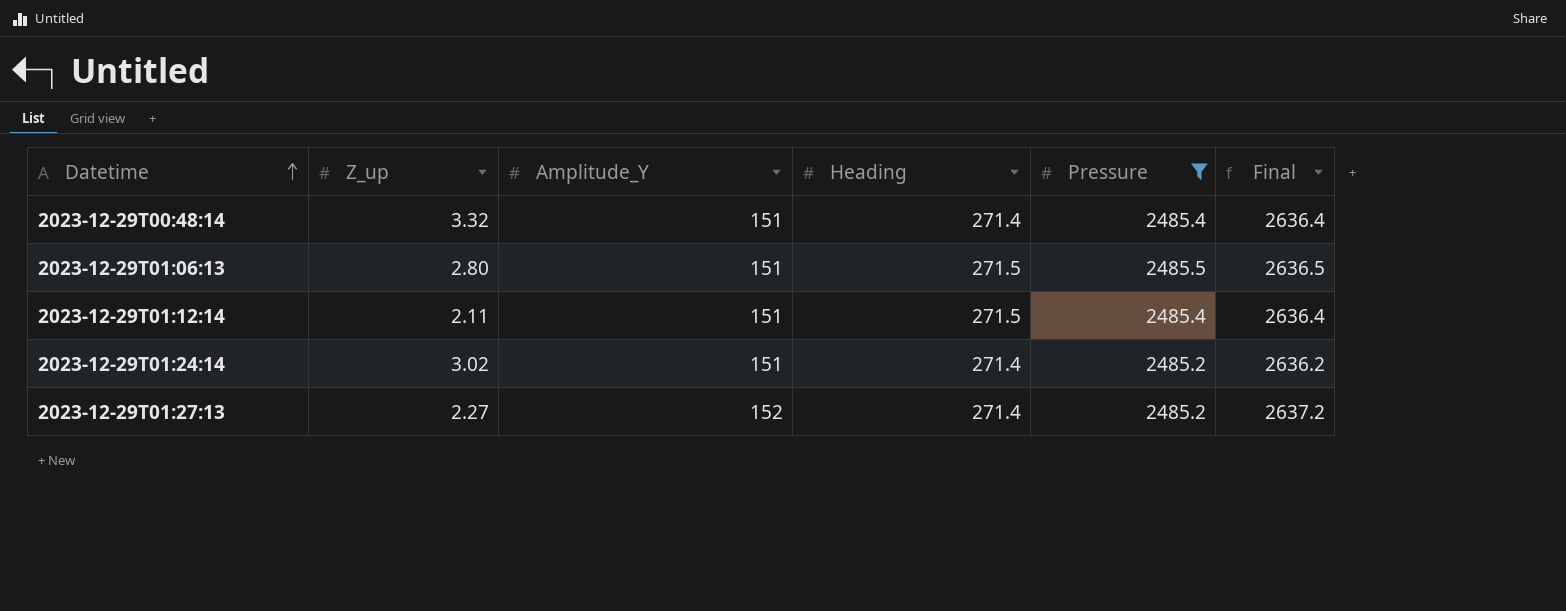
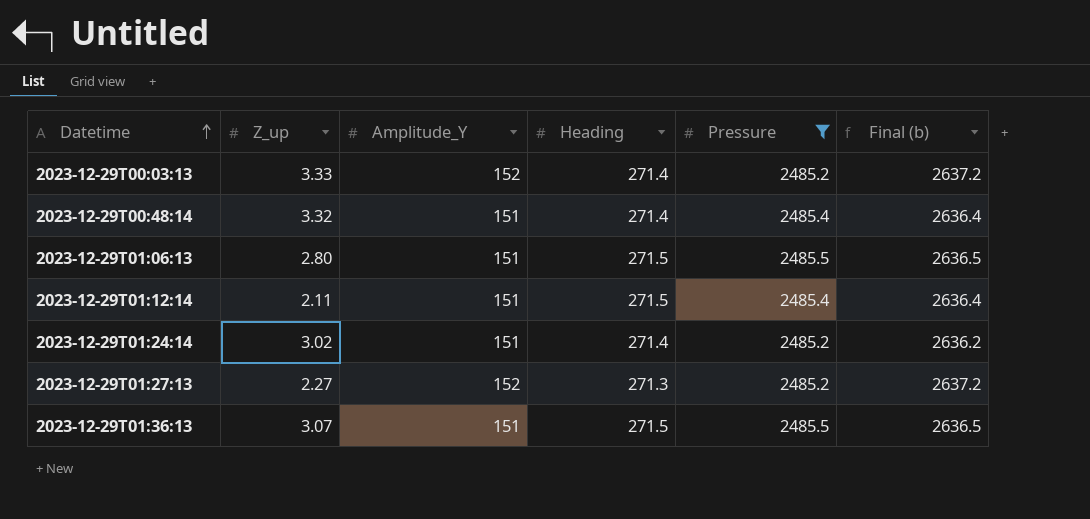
column name: Final -> Final (b)
row 2023-12-29T00:03:13: none -> 3.33 | 152 | 271.4 | 2485.2 | 2637.2
2023-12-29T01:27:13 | Heading: 271.4 -> 271.3
row 2023-12-29T01:36:13: none -> 3.07 | 151 | 271.5 | 2485.5 | 2636.5

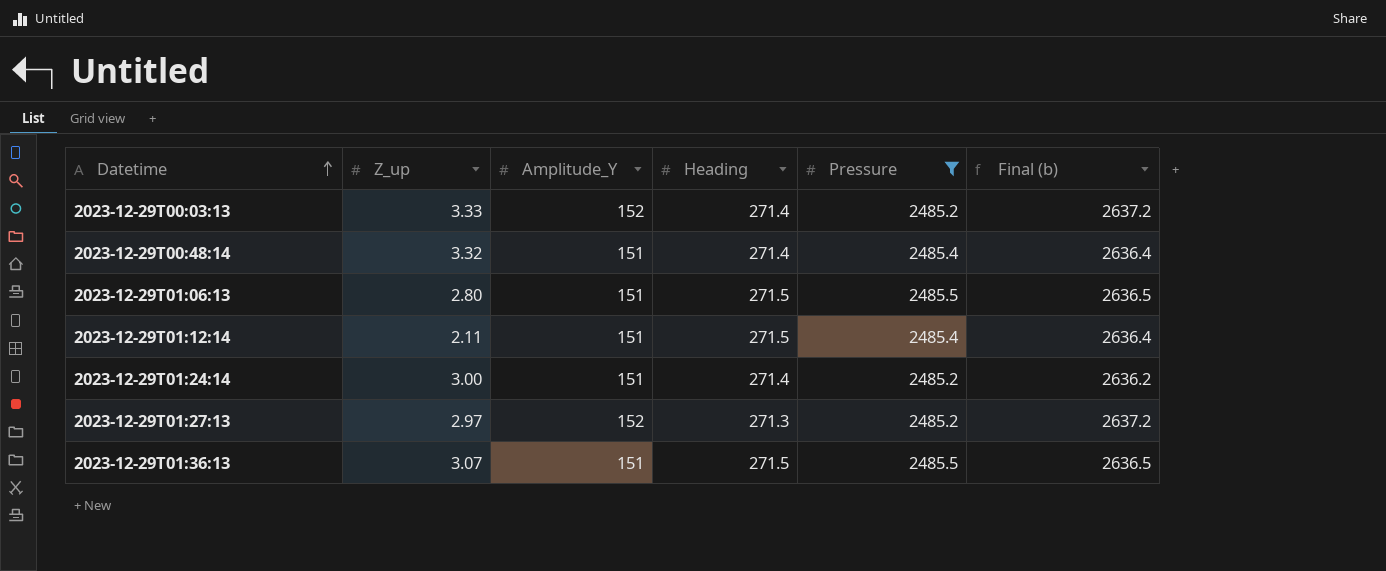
2023-12-29T01:24:14 | Z_up: 3.02 -> 3.00
2023-12-29T01:27:13 | Z_up: 2.27 -> 2.97

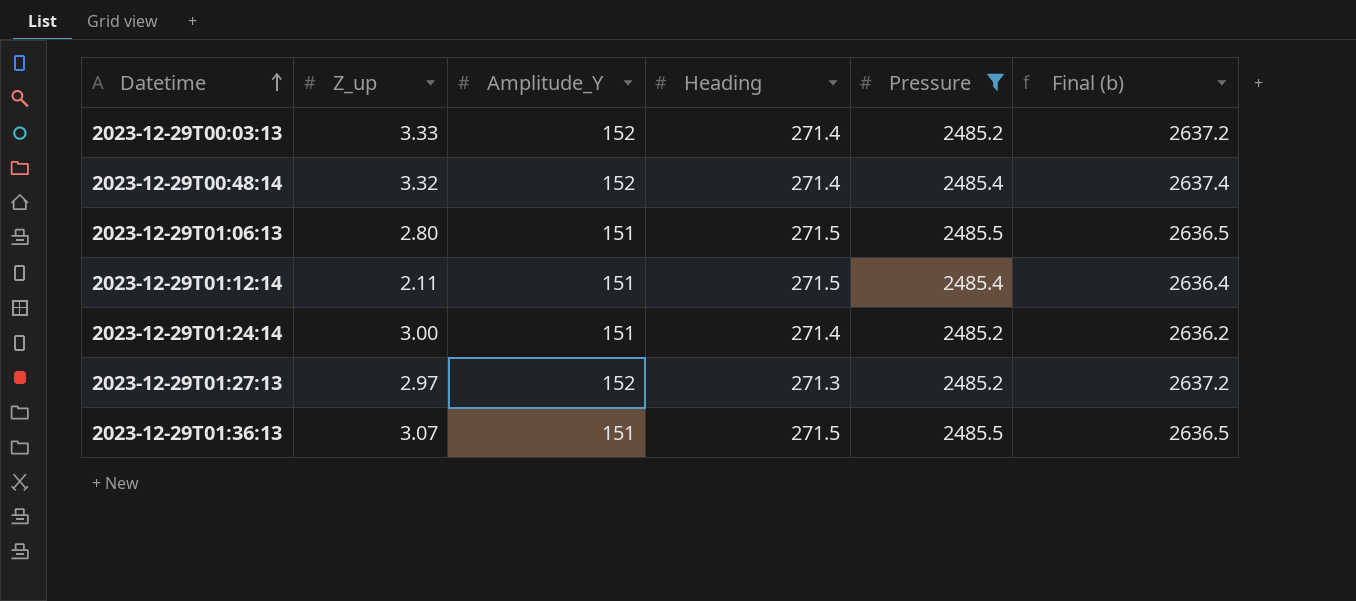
2023-12-29T00:48:14 | Amplitude_Y: 151 -> 152
2023-12-29T00:48:14 | Final (b): 2636.4 -> 2637.4

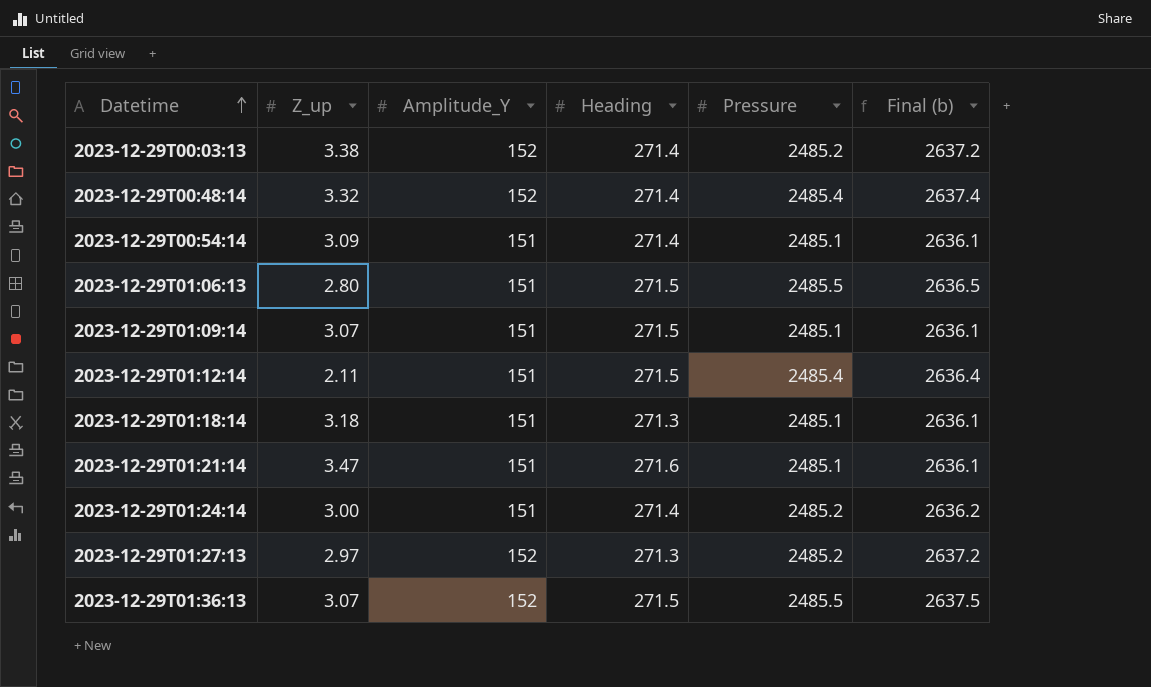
filter: Pressure != 2485.1 -> none
2023-12-29T00:03:13 | Z_up: 3.33 -> 3.38
2023-12-29T01:36:13 | Amplitude_Y: 151 -> 152
2023-12-29T01:36:13 | Final (b): 2636.5 -> 2637.5

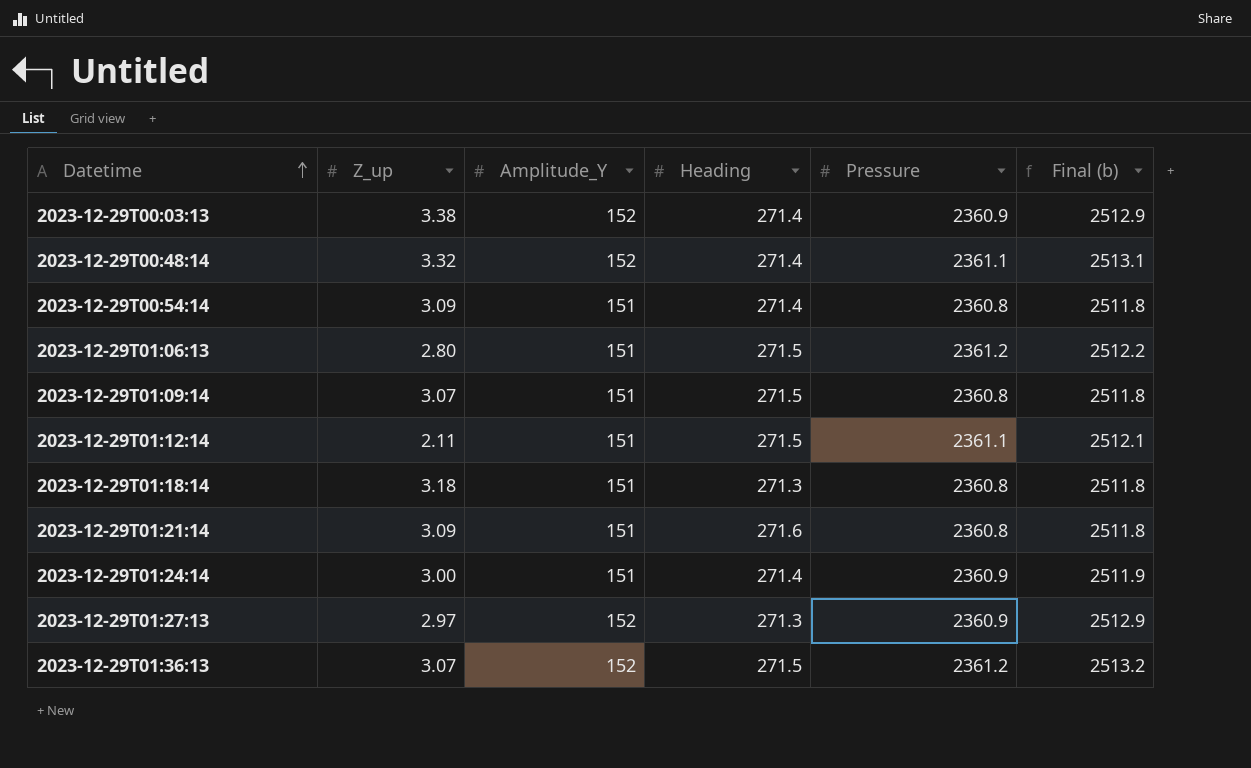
2023-12-29T00:03:13 | Pressure: 2485.2 -> 2360.9
2023-12-29T00:03:13 | Final (b): 2637.2 -> 2512.9
2023-12-29T00:48:14 | Pressure: 2485.4 -> 2361.1
2023-12-29T00:48:14 | Final (b): 2637.4 -> 2513.1
2023-12-29T00:54:14 | Pressure: 2485.1 -> 2360.8
2023-12-29T00:54:14 | Final (b): 2636.1 -> 2511.8
2023-12-29T01:06:13 | Pressure: 2485.5 -> 2361.2
2023-12-29T01:06:13 | Final (b): 2636.5 -> 2512.2
2023-12-29T01:09:14 | Pressure: 2485.1 -> 2360.8
2023-12-29T01:09:14 | Final (b): 2636.1 -> 2511.8
2023-12-29T01:12:14 | Pressure: 2485.4 -> 2361.1
2023-12-29T01:12:14 | Final (b): 2636.4 -> 2512.1
2023-12-29T01:18:14 | Pressure: 2485.1 -> 2360.8
2023-12-29T01:18:14 | Final (b): 2636.1 -> 2511.8
2023-12-29T01:21:14 | Z_up: 3.47 -> 3.09
2023-12-29T01:21:14 | Pressure: 2485.1 -> 2360.8
2023-12-29T01:21:14 | Final (b): 2636.1 -> 2511.8
2023-12-29T01:24:14 | Pressure: 2485.2 -> 2360.9
2023-12-29T01:24:14 | Final (b): 2636.2 -> 2511.9
2023-12-29T01:27:13 | Pressure: 2485.2 -> 2360.9
2023-12-29T01:27:13 | Final (b): 2637.2 -> 2512.9
2023-12-29T01:36:13 | Pressure: 2485.5 -> 2361.2
2023-12-29T01:36:13 | Final (b): 2637.5 -> 2513.2

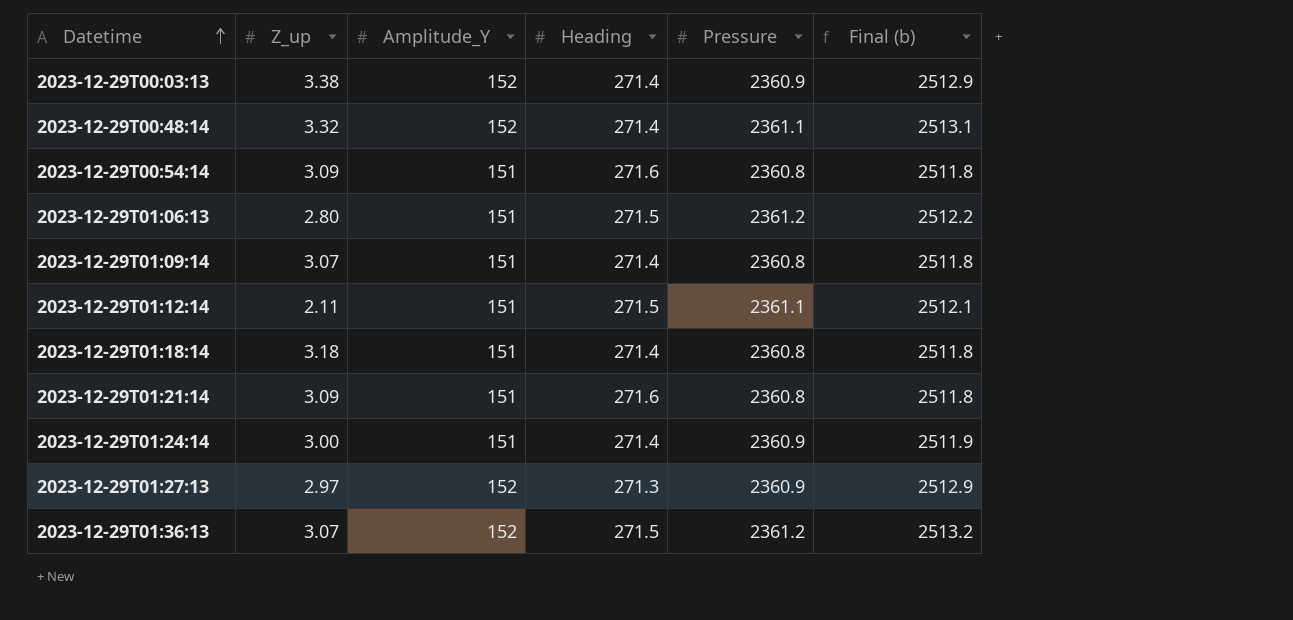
2023-12-29T00:54:14 | Heading: 271.4 -> 271.6
2023-12-29T01:09:14 | Heading: 271.5 -> 271.4
2023-12-29T01:18:14 | Heading: 271.3 -> 271.4

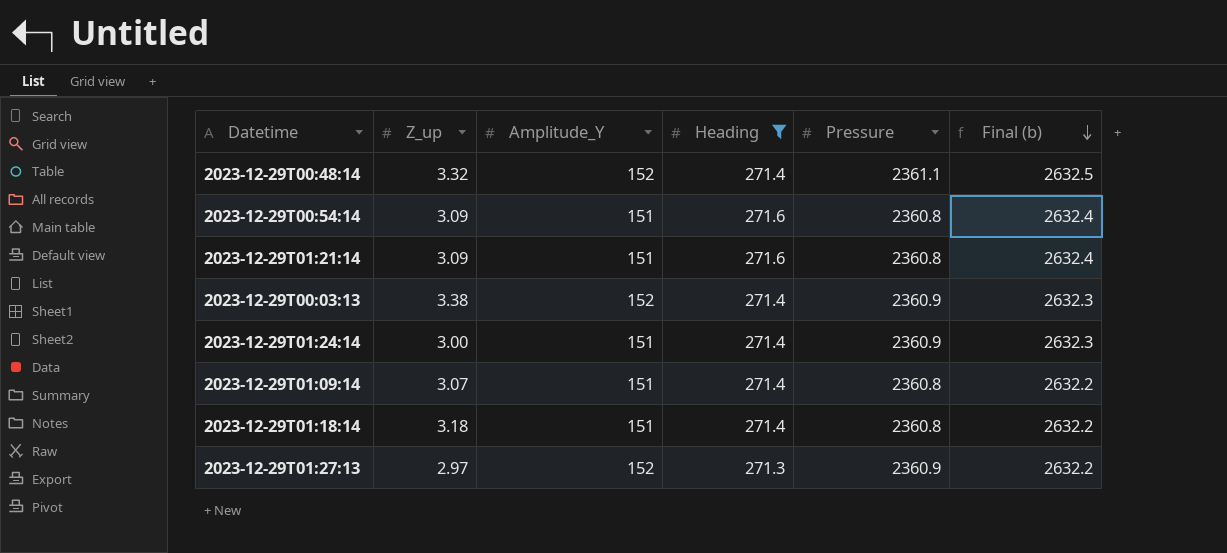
filter: none -> Heading != 271.5
row order: Datetime ascending -> Final (b) descending
column Final (b) | formula: [Amplitude_Y] + [Pressure] -> [Heading] + [Pressure]

